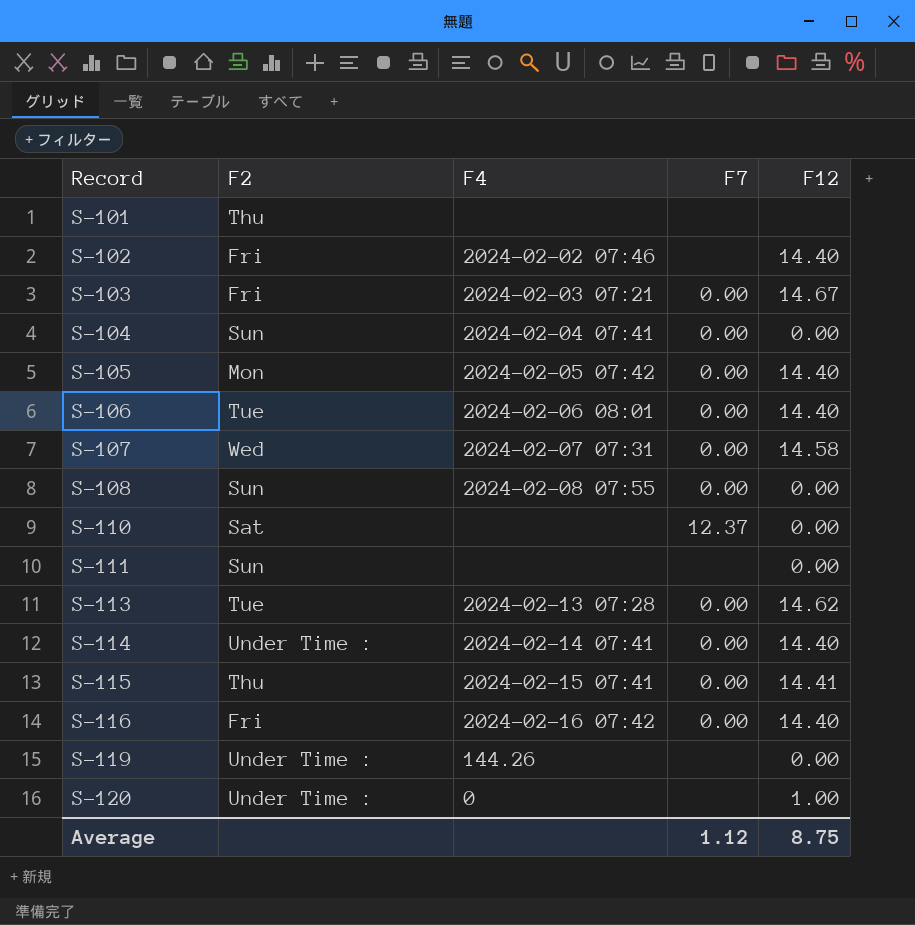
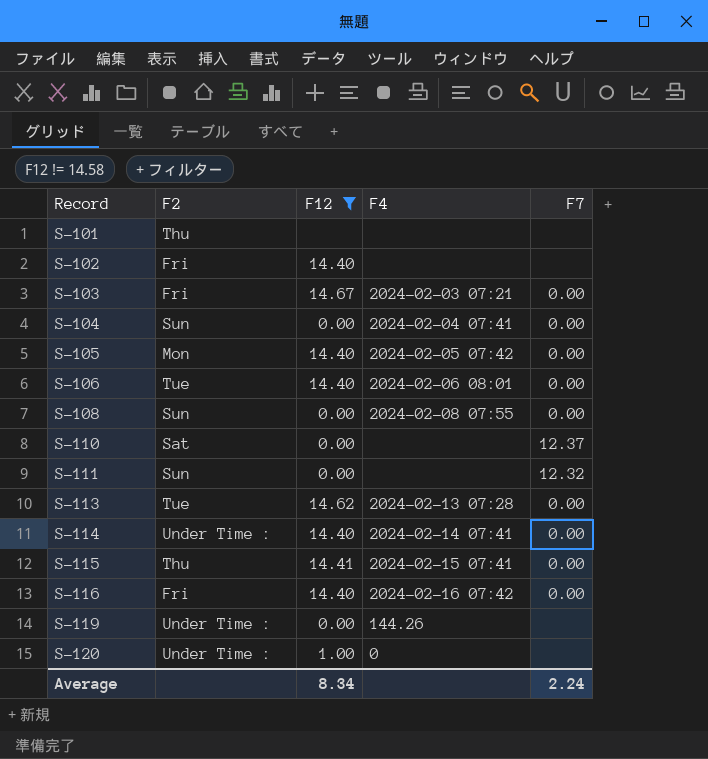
filter: none -> F12 != 14.58
column F12 | position: 5 -> 3
S-102 | F4: 2024-02-02 07:46 -> none
S-111 | F7: none -> 12.32
Average | F12: 8.75 -> 8.34
Average | F7: 1.12 -> 2.24

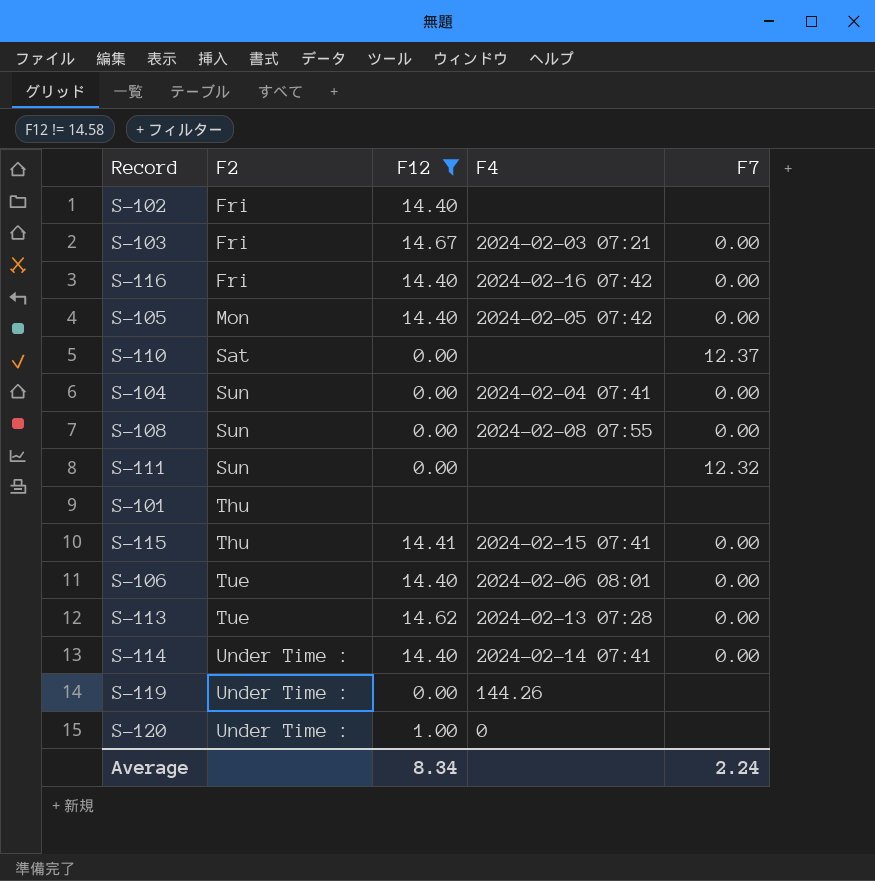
row order: Record ascending -> F2 ascending

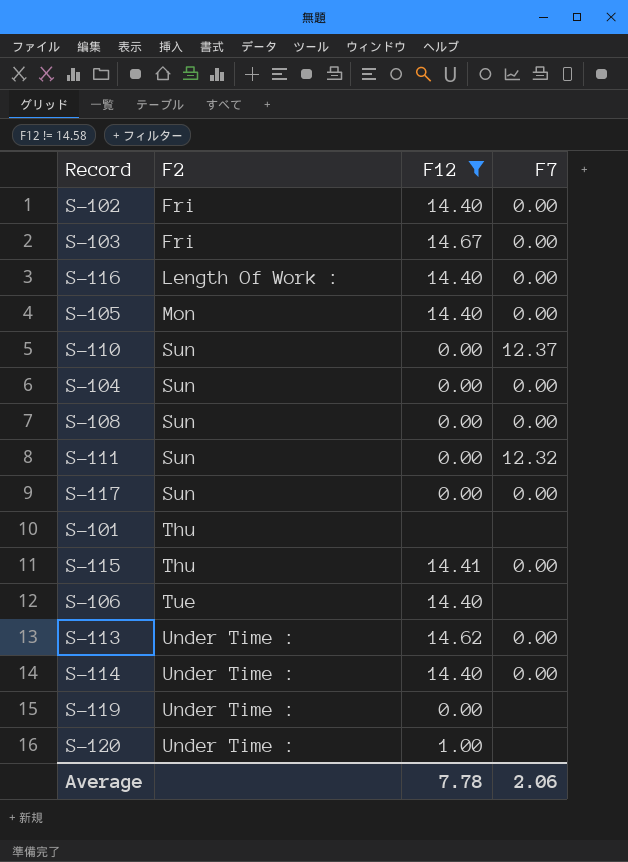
column F4 | position: 4 -> none
S-102 | F7: none -> 0.00
S-116 | F2: Fri -> Length Of Work :
S-110 | F2: Sat -> Sun
row S-117: none -> Sun | 0.00 | 0.00
S-106 | F7: 0.00 -> none
S-113 | F2: Tue -> Under Time :
Average | F12: 8.34 -> 7.78
Average | F7: 2.24 -> 2.06

